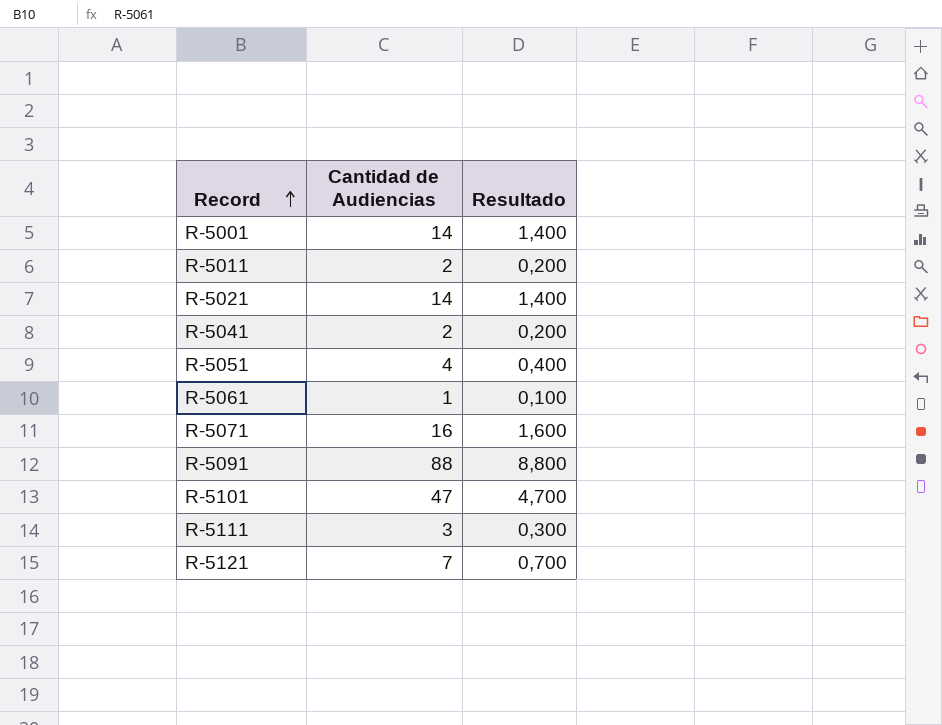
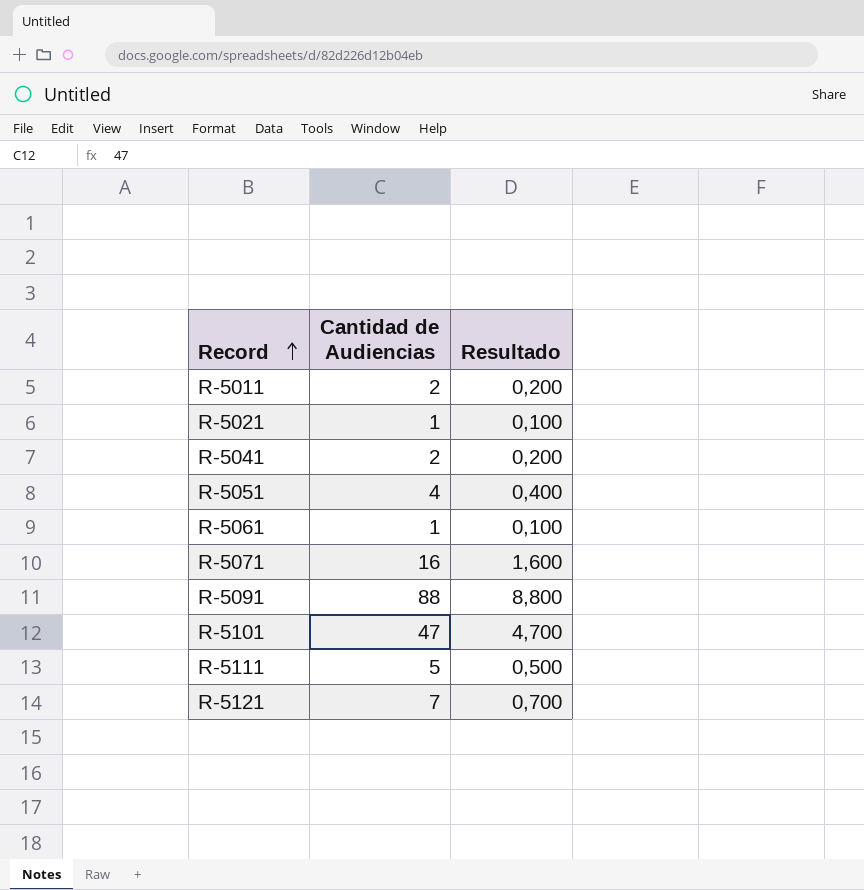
row R-5001: 14 | 1,400 -> none
R-5021 | Cantidad de Audiencias: 14 -> 1
R-5021 | Resultado: 1,400 -> 0,100
R-5111 | Cantidad de Audiencias: 3 -> 5
R-5111 | Resultado: 0,300 -> 0,500

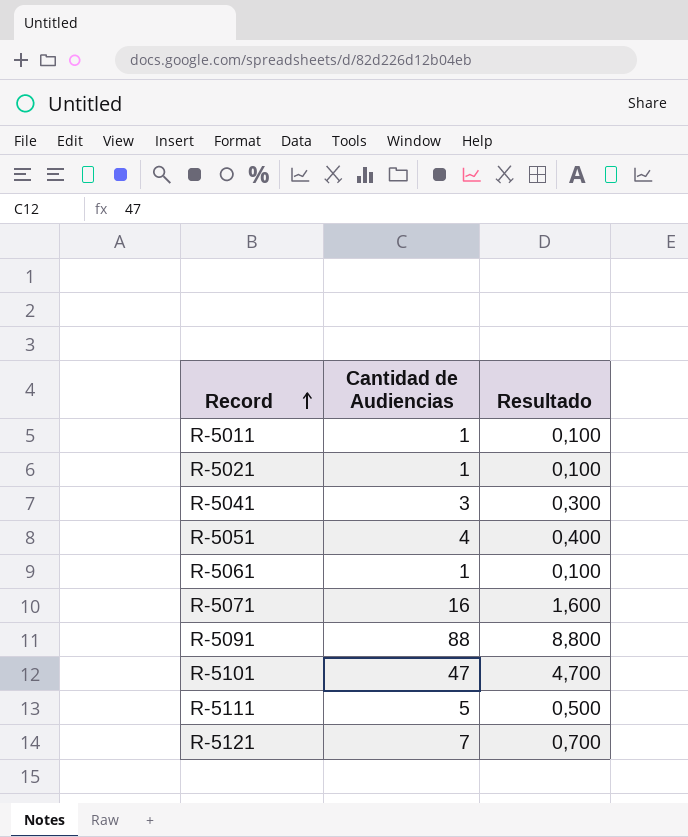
R-5011 | Cantidad de Audiencias: 2 -> 1
R-5011 | Resultado: 0,200 -> 0,100
R-5041 | Cantidad de Audiencias: 2 -> 3
R-5041 | Resultado: 0,200 -> 0,300

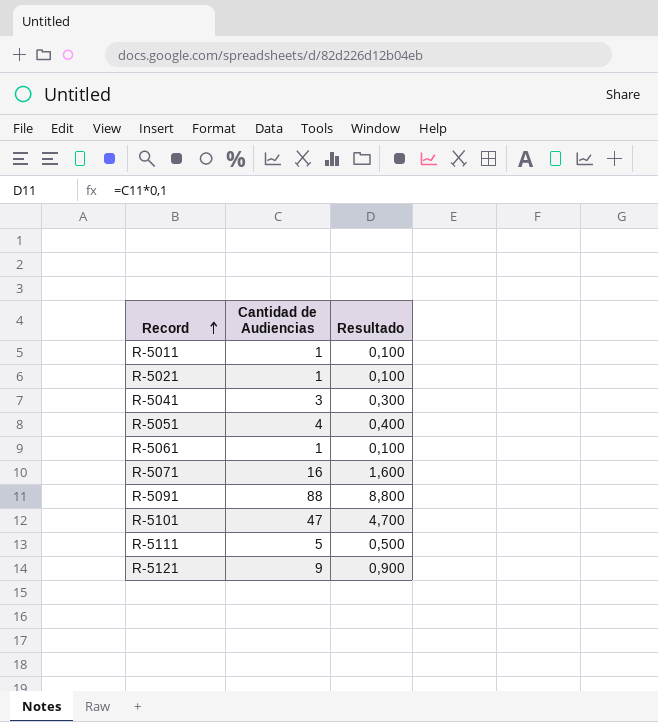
R-5121 | Cantidad de Audiencias: 7 -> 9
R-5121 | Resultado: 0,700 -> 0,900

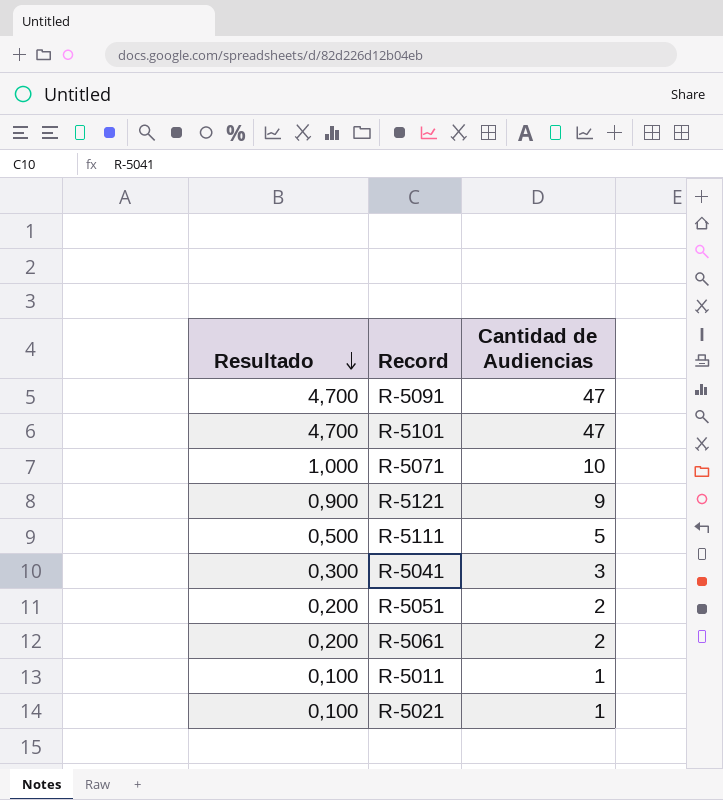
row order: Record ascending -> Resultado descending
column Resultado | position: 3 -> 1
R-5091 | Resultado: 8,800 -> 4,700
R-5091 | Cantidad de Audiencias: 88 -> 47
R-5071 | Resultado: 1,600 -> 1,000
R-5071 | Cantidad de Audiencias: 16 -> 10
R-5051 | Resultado: 0,400 -> 0,200
R-5051 | Cantidad de Audiencias: 4 -> 2
R-5061 | Resultado: 0,100 -> 0,200
R-5061 | Cantidad de Audiencias: 1 -> 2

